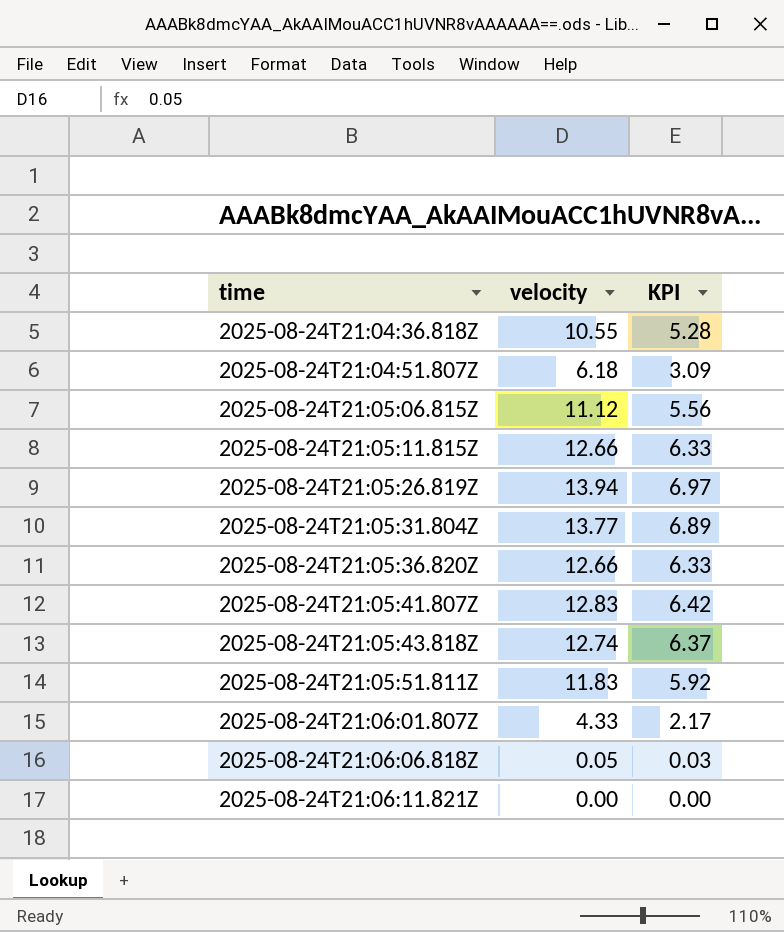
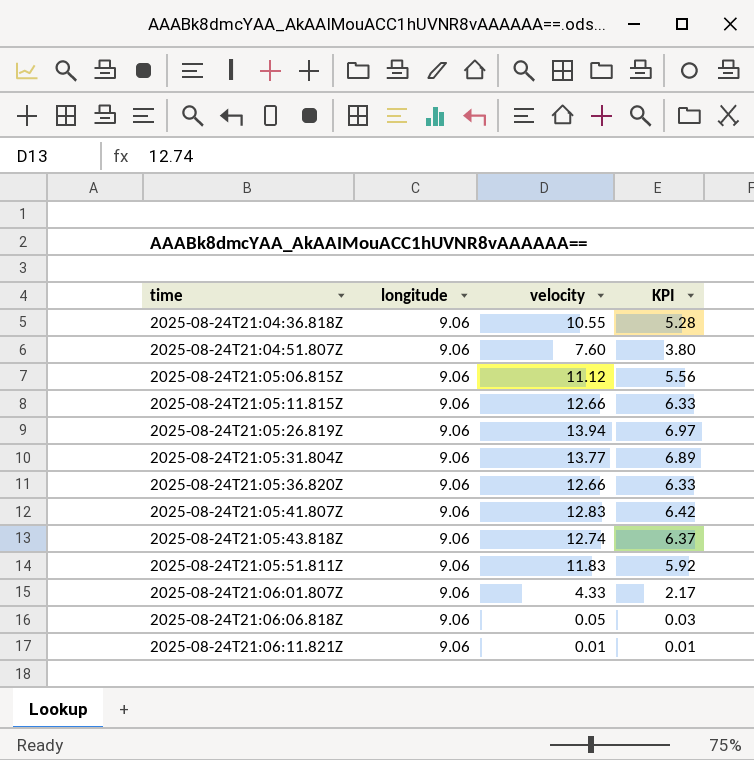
column longitude | position: none -> 2
2025-08-24T21:04:51.807Z | velocity: 6.18 -> 7.60
2025-08-24T21:04:51.807Z | KPI: 3.09 -> 3.80
2025-08-24T21:06:11.821Z | velocity: 0.00 -> 0.01
2025-08-24T21:06:11.821Z | KPI: 0.00 -> 0.01

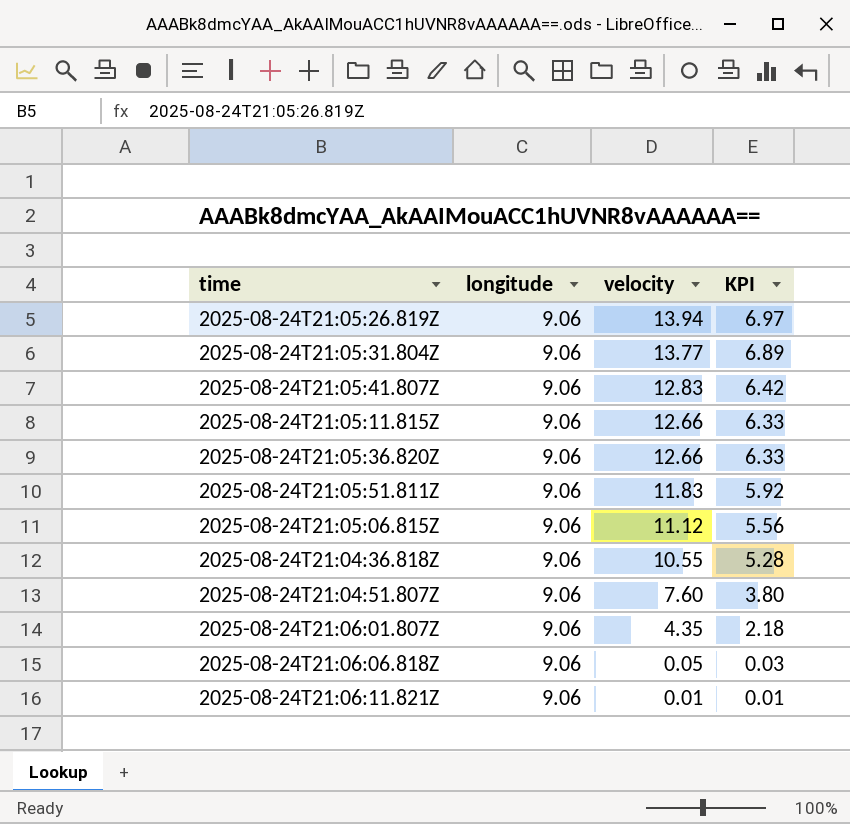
row order: time ascending -> velocity descending
row 2025-08-24T21:05:43.818Z: 9.06 | 12.74 | 6.37 -> none
2025-08-24T21:06:01.807Z | velocity: 4.33 -> 4.35
2025-08-24T21:06:01.807Z | KPI: 2.17 -> 2.18

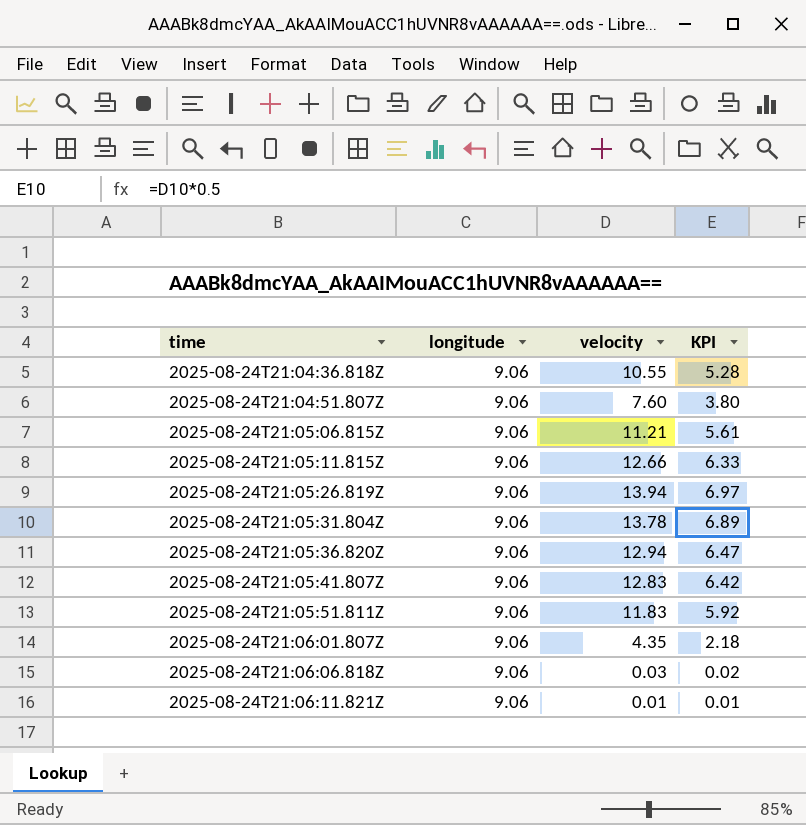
row order: velocity descending -> time ascending
2025-08-24T21:05:06.815Z | velocity: 11.12 -> 11.21
2025-08-24T21:05:06.815Z | KPI: 5.56 -> 5.61
2025-08-24T21:05:31.804Z | velocity: 13.77 -> 13.78
2025-08-24T21:05:36.820Z | velocity: 12.66 -> 12.94
2025-08-24T21:05:36.820Z | KPI: 6.33 -> 6.47
2025-08-24T21:06:06.818Z | velocity: 0.05 -> 0.03
2025-08-24T21:06:06.818Z | KPI: 0.03 -> 0.02

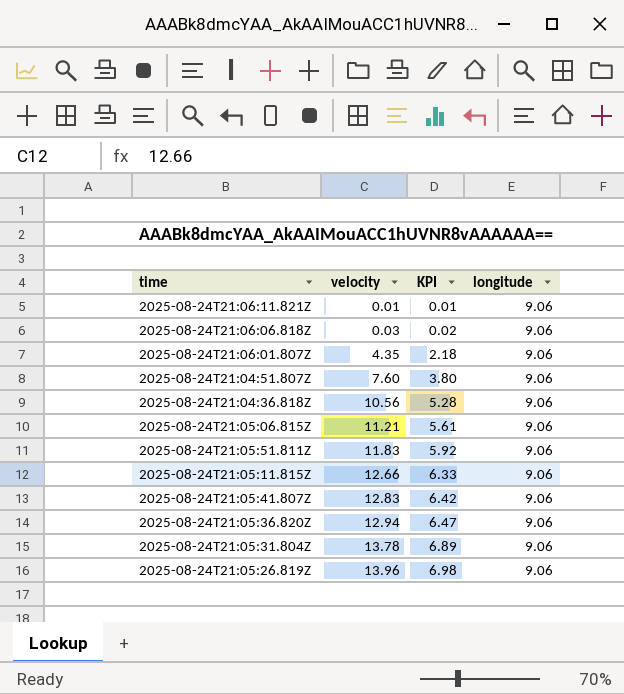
row order: time ascending -> velocity ascending
column longitude | position: 2 -> 4
2025-08-24T21:04:36.818Z | velocity: 10.55 -> 10.56
2025-08-24T21:05:26.819Z | velocity: 13.94 -> 13.96
2025-08-24T21:05:26.819Z | KPI: 6.97 -> 6.98

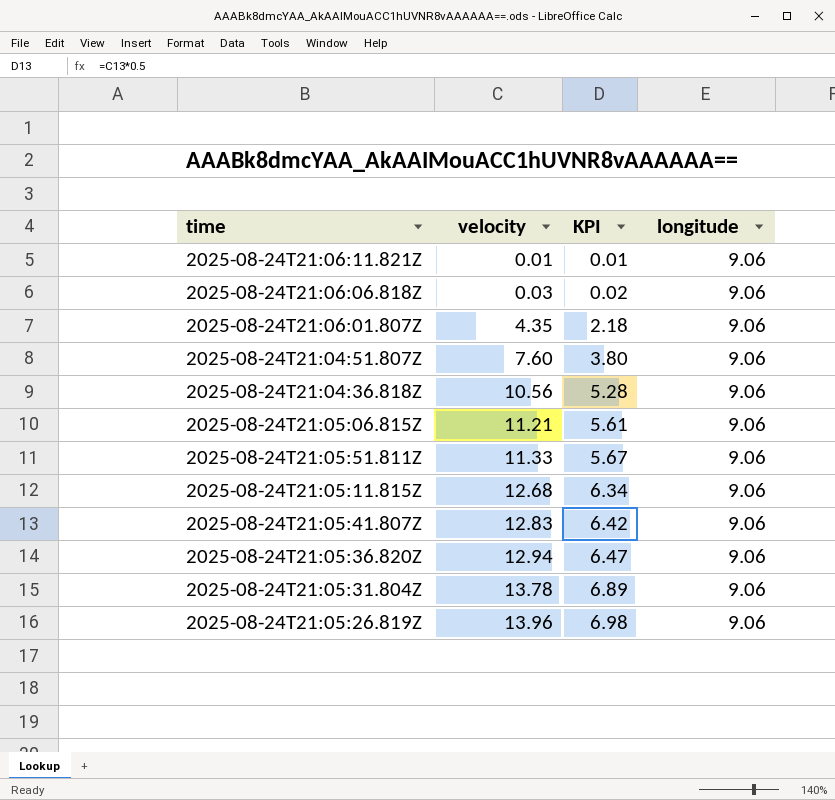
2025-08-24T21:05:51.811Z | velocity: 11.83 -> 11.33
2025-08-24T21:05:51.811Z | KPI: 5.92 -> 5.67
2025-08-24T21:05:11.815Z | velocity: 12.66 -> 12.68
2025-08-24T21:05:11.815Z | KPI: 6.33 -> 6.34

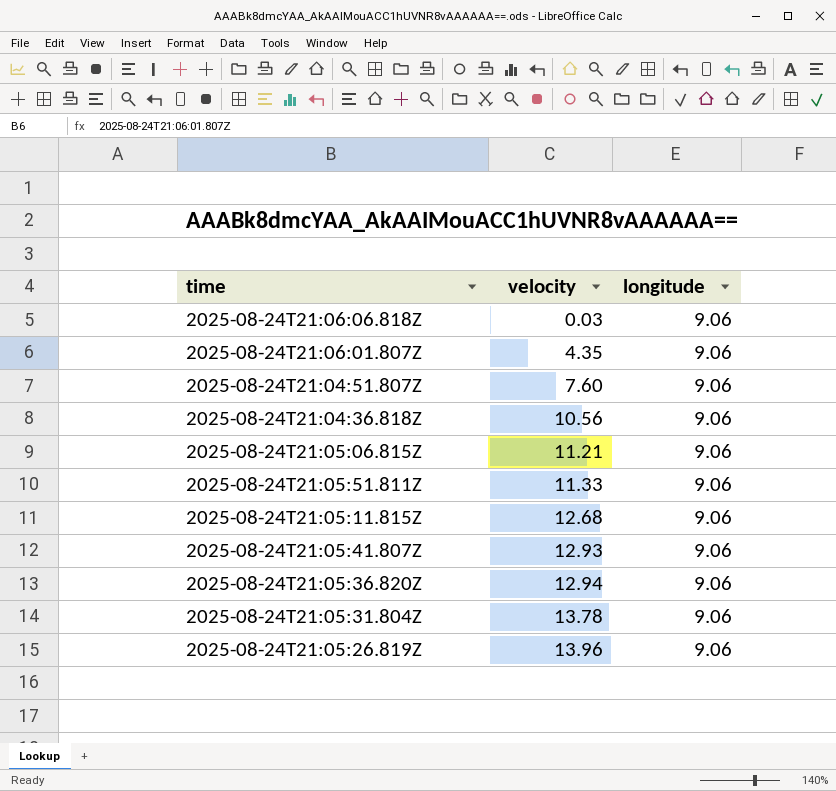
column KPI | formula: [velocity] * 0.5 -> none
row 2025-08-24T21:06:11.821Z: 0.01 | 0.01 | 9.06 -> none
2025-08-24T21:05:41.807Z | velocity: 12.83 -> 12.93

